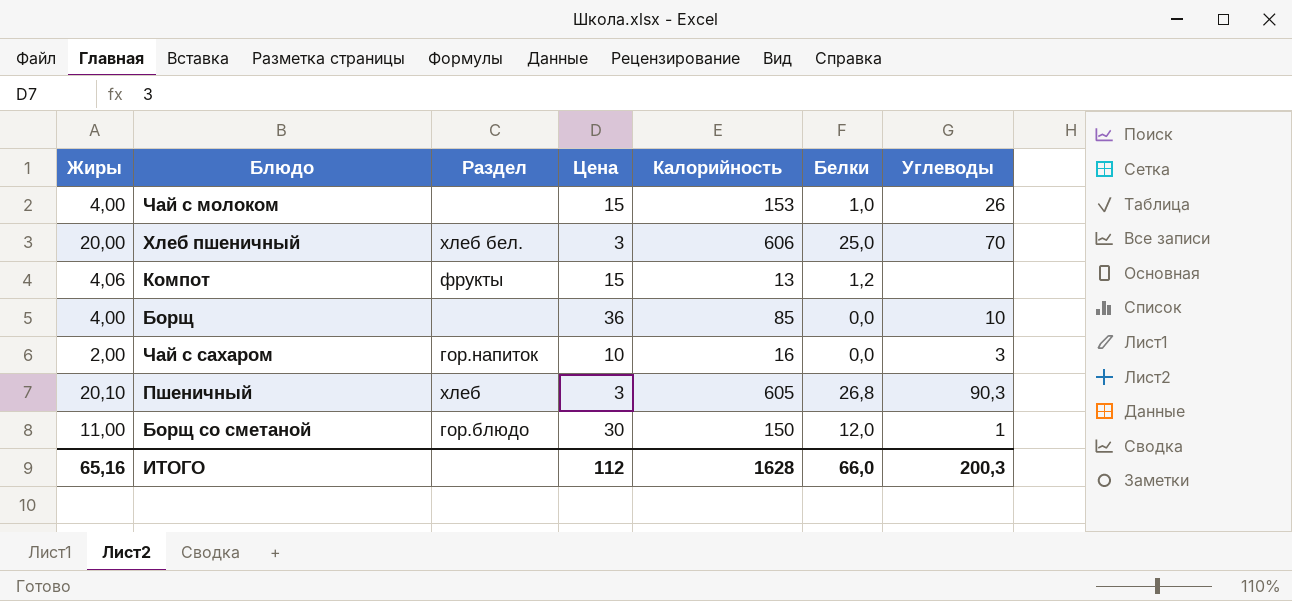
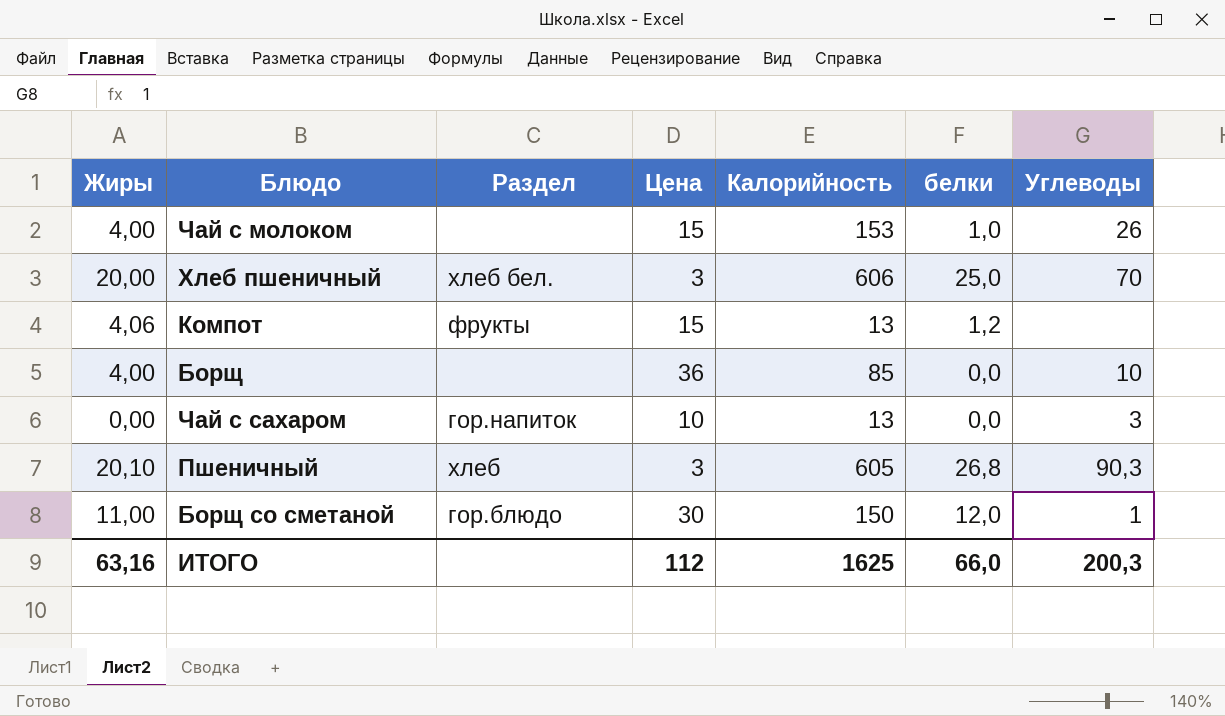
column name: Белки -> белки
Чай с сахаром | Жиры: 2,00 -> 0,00
Чай с сахаром | Калорийность: 16 -> 13
ИТОГО | Жиры: 65,16 -> 63,16
ИТОГО | Калорийность: 1628 -> 1625

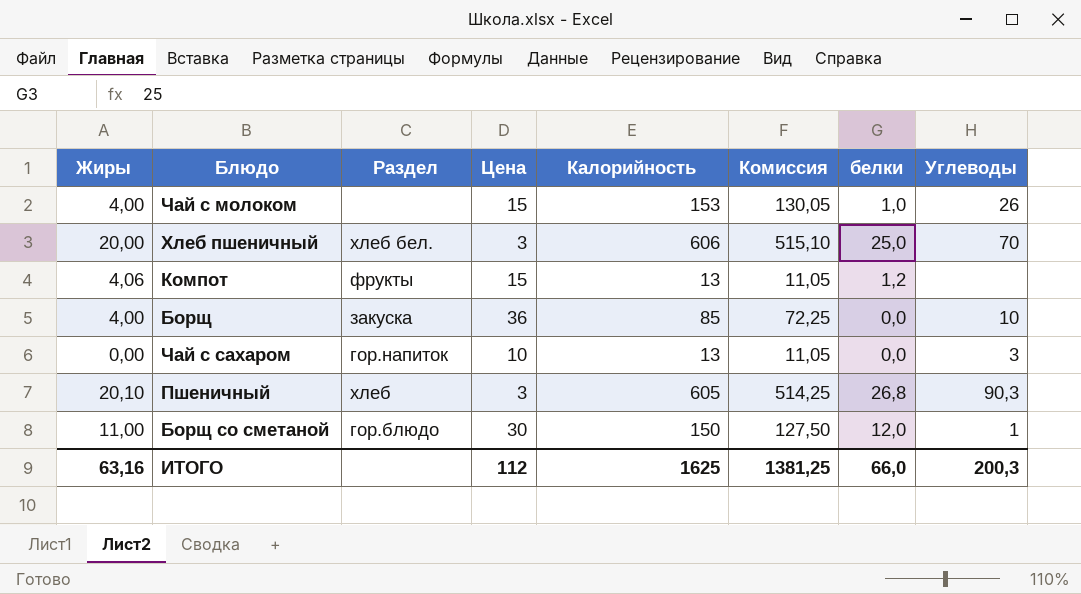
column Комиссия | formula: none -> [Калорийность] * 0,85
Борщ | Раздел: none -> закуска

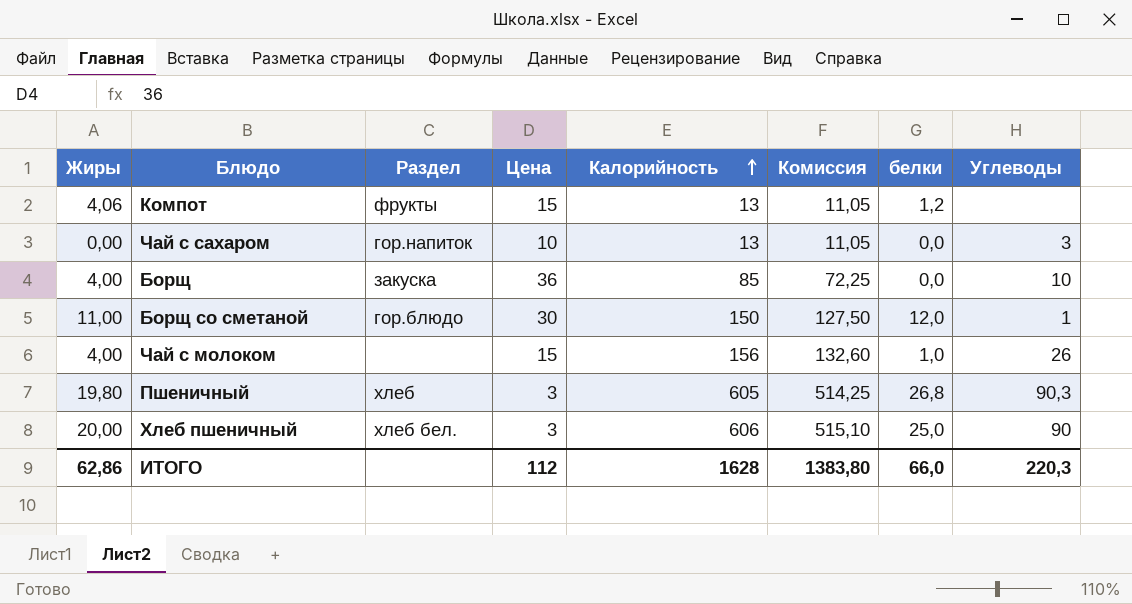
row order: none -> Калорийность ascending
Чай с молоком | Калорийность: 153 -> 156
Чай с молоком | Комиссия: 130,05 -> 132,60
Пшеничный | Жиры: 20,10 -> 19,80
Хлеб пшеничный | Углеводы: 70 -> 90
ИТОГО | Жиры: 63,16 -> 62,86
ИТОГО | Калорийность: 1625 -> 1628
ИТОГО | Комиссия: 1381,25 -> 1383,80
ИТОГО | Углеводы: 200,3 -> 220,3

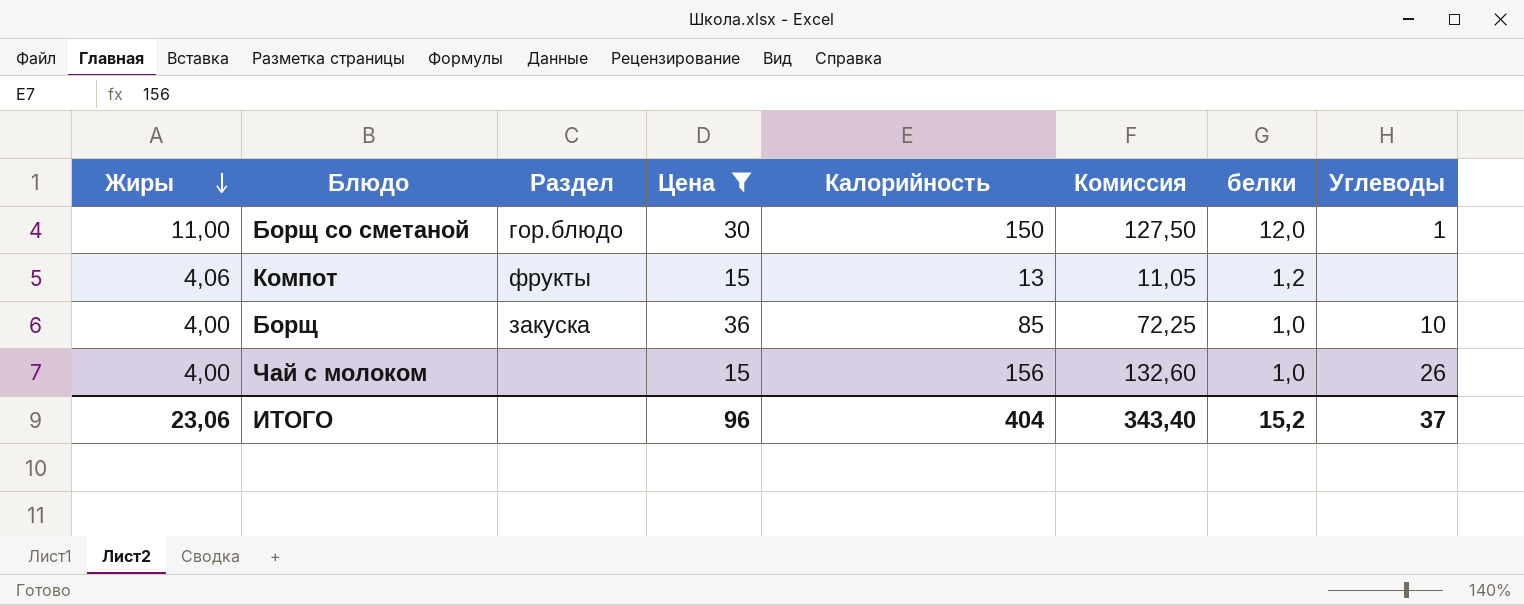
filter: none -> Цена >= 15
row order: Калорийность ascending -> Жиры descending
Борщ | белки: 0,0 -> 1,0
ИТОГО | Жиры: 62,86 -> 23,06
ИТОГО | Цена: 112 -> 96
ИТОГО | Калорийность: 1628 -> 404
ИТОГО | Комиссия: 1383,80 -> 343,40
ИТОГО | белки: 66,0 -> 15,2
ИТОГО | Углеводы: 220,3 -> 37

